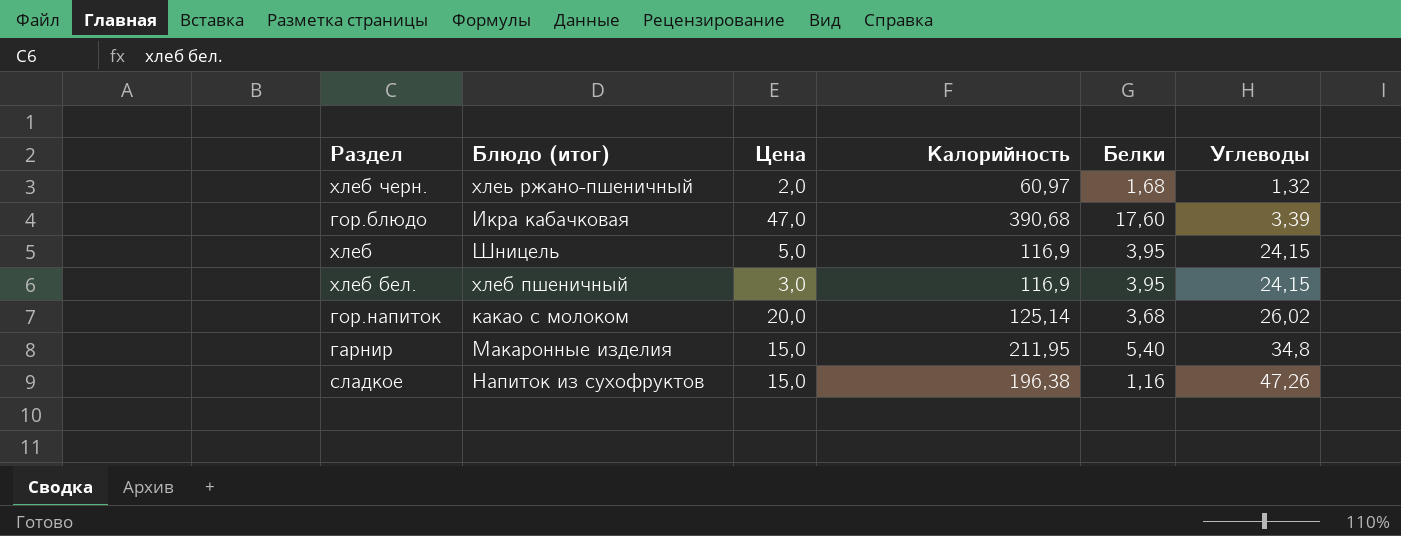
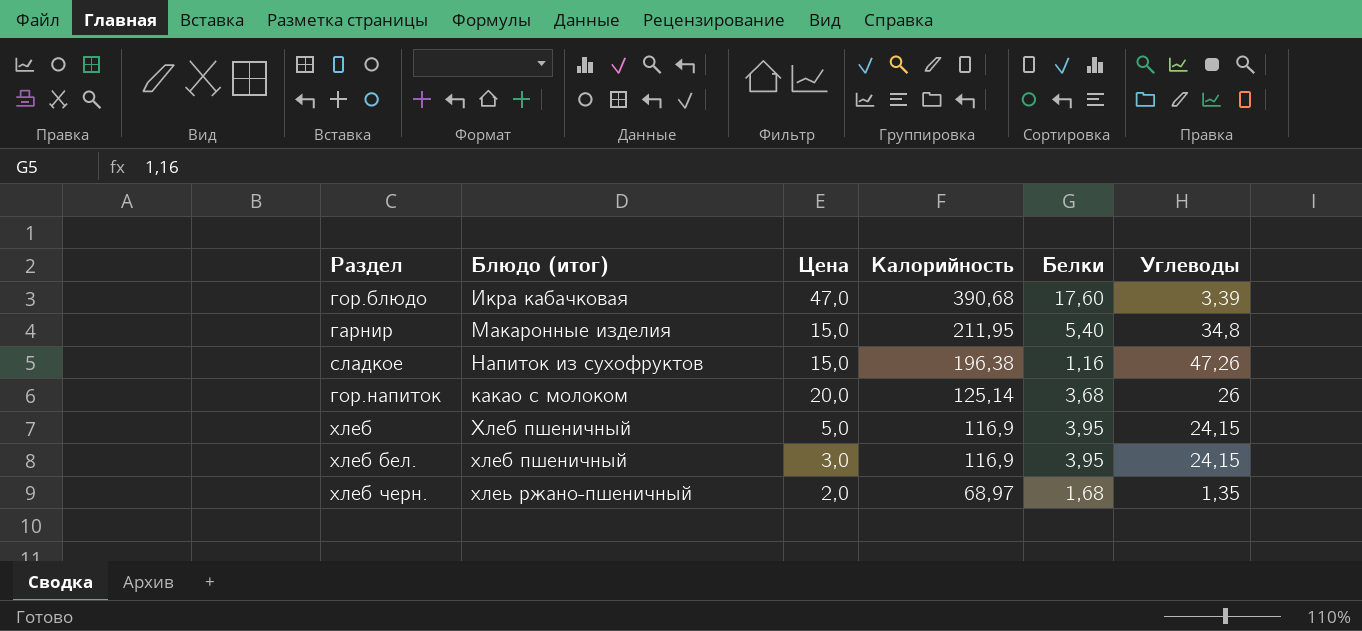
row order: Углеводы ascending -> Калорийность descending
гор.напиток | Углеводы: 26,02 -> 26
хлеб | Блюдо (итог): Шницель -> Хлеб пшеничный
хлеб черн. | Калорийность: 60,97 -> 68,97
хлеб черн. | Углеводы: 1,32 -> 1,35

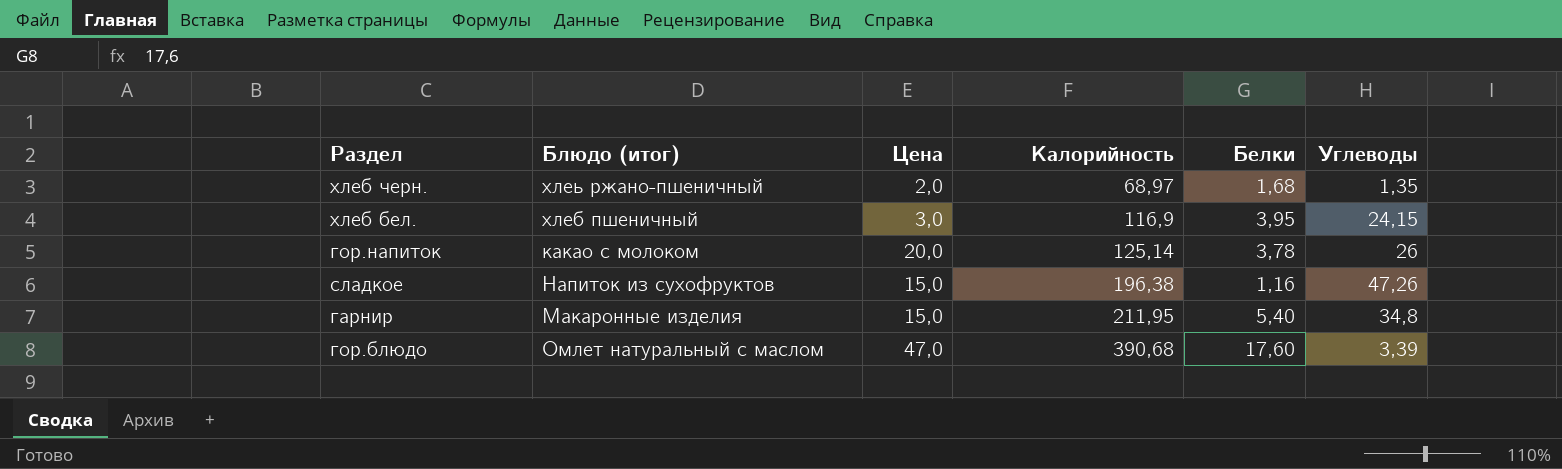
row order: Калорийность descending -> Калорийность ascending
row хлеб: Хлеб пшеничный | 5,0 | 116,9 | 3,95 | 24,15 -> none
гор.напиток | Белки: 3,68 -> 3,78
гор.блюдо | Блюдо (итог): Икра кабачковая -> Омлет натуральный с маслом

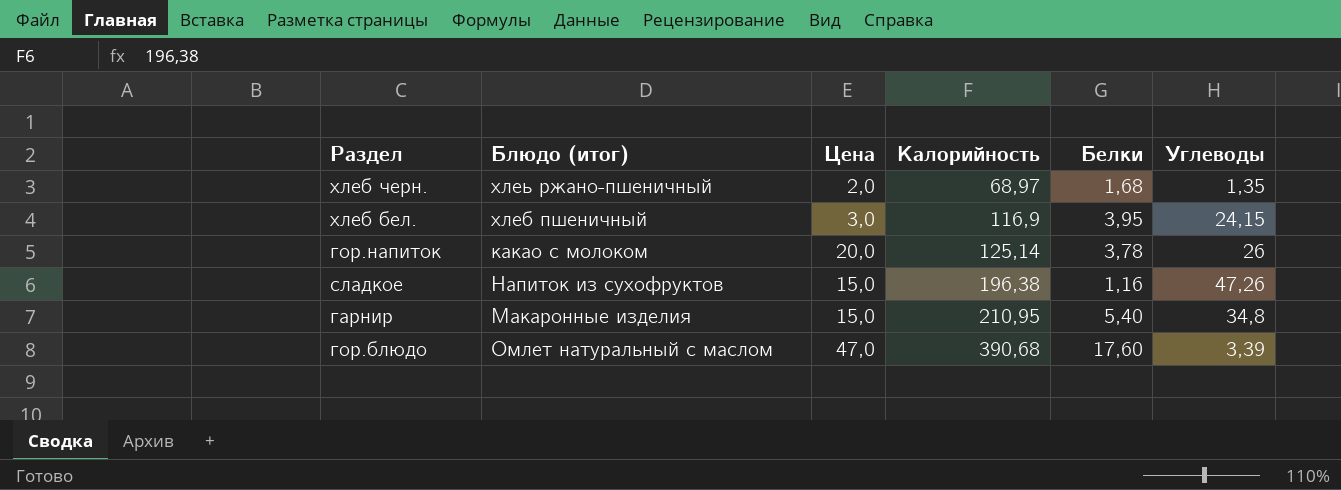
гарнир | Калорийность: 211,95 -> 210,95

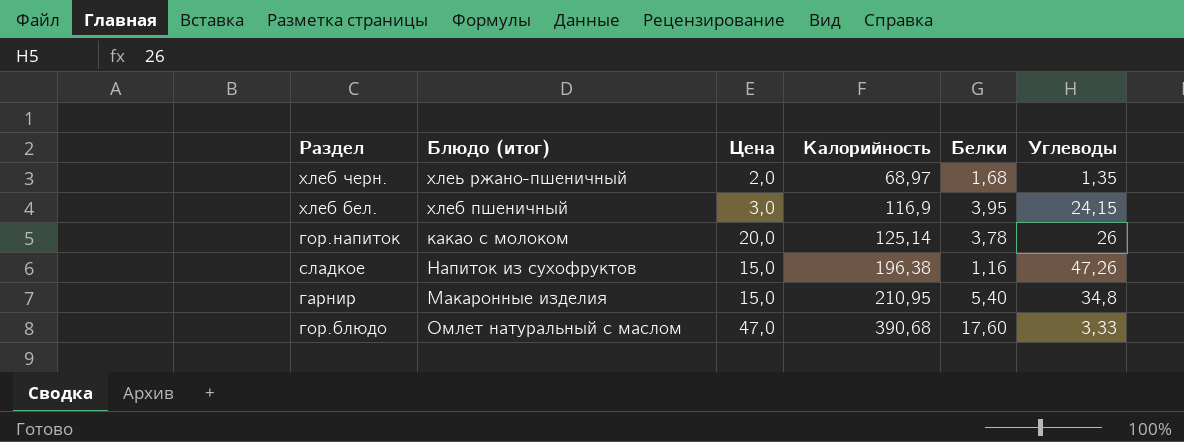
гор.блюдо | Углеводы: 3,39 -> 3,33

